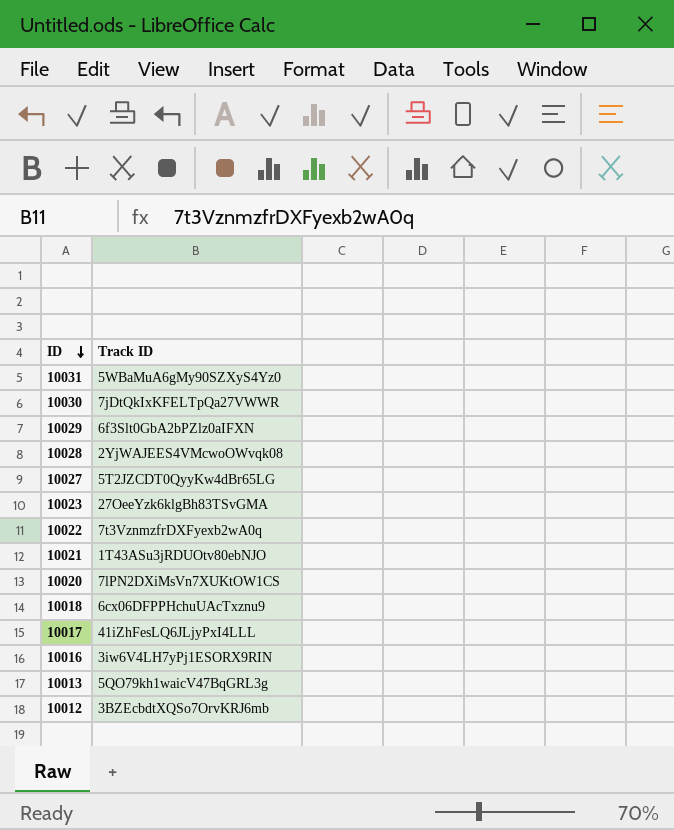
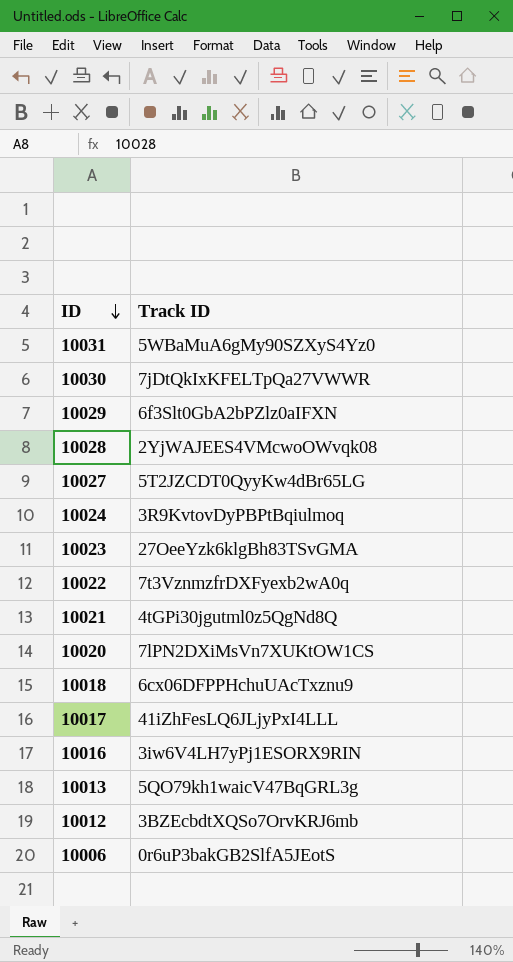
row 10024: none -> 3R9KvtovDyPBPtBqiulmoq
10021 | Track ID: 1T43ASu3jRDUOtv80ebNJO -> 4tGPi30jgutml0z5QgNd8Q
row 10006: none -> 0r6uP3bakGB2SlfA5JEotS

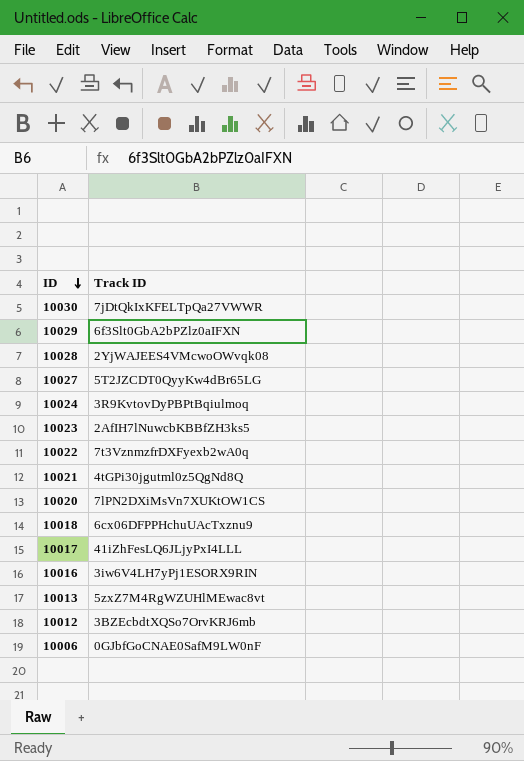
row 10031: 5WBaMuA6gMy90SZXyS4Yz0 -> none
10023 | Track ID: 27OeeYzk6klgBh83TSvGMA -> 2AfIH7lNuwcbKBBfZH3ks5
10013 | Track ID: 5QO79kh1waicV47BqGRL3g -> 5zxZ7M4RgWZUHlMEwac8vt
10006 | Track ID: 0r6uP3bakGB2SlfA5JEotS -> 0GJbfGoCNAE0SafM9LW0nF

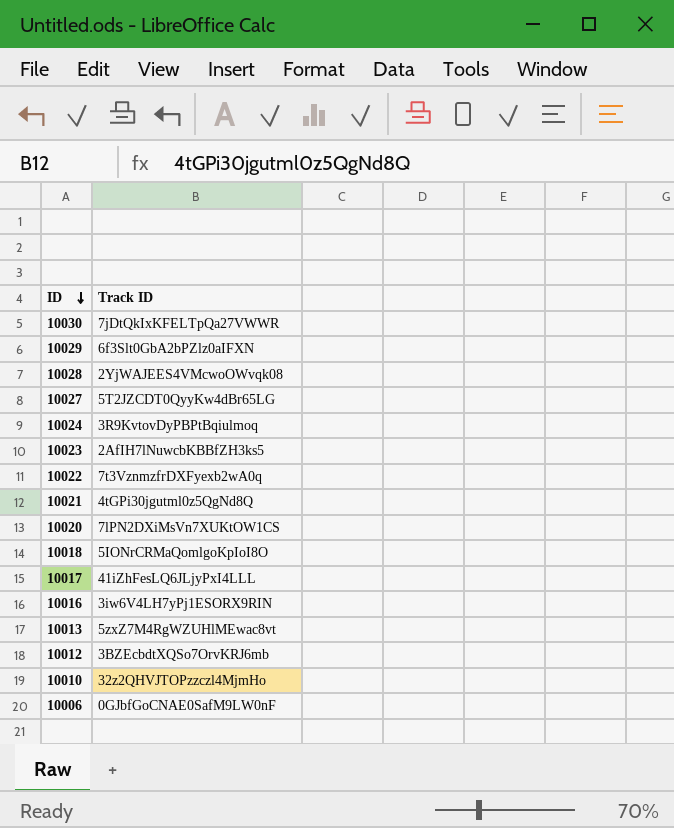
10018 | Track ID: 6cx06DFPPHchuUAcTxznu9 -> 5IONrCRMaQomlgoKpIoI8O
row 10010: none -> 32z2QHVJTOPzzczl4MjmHo

